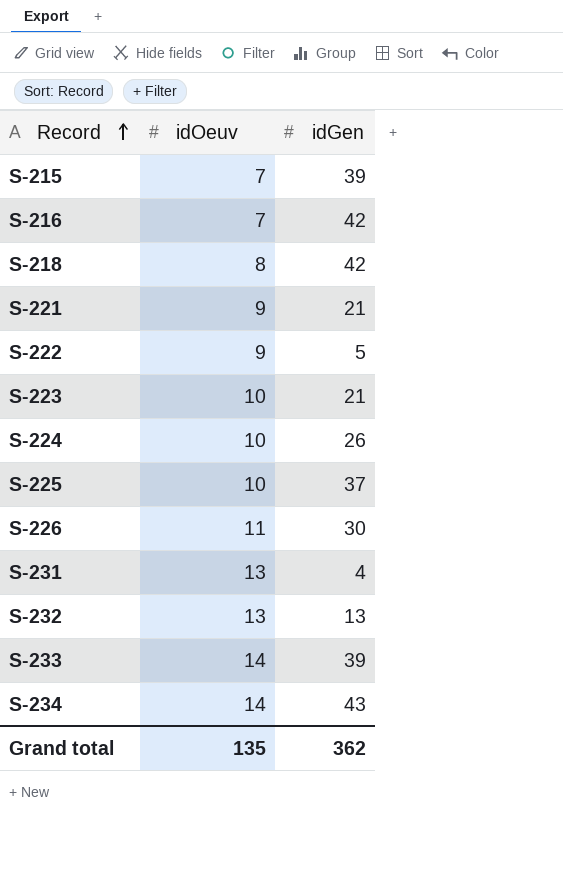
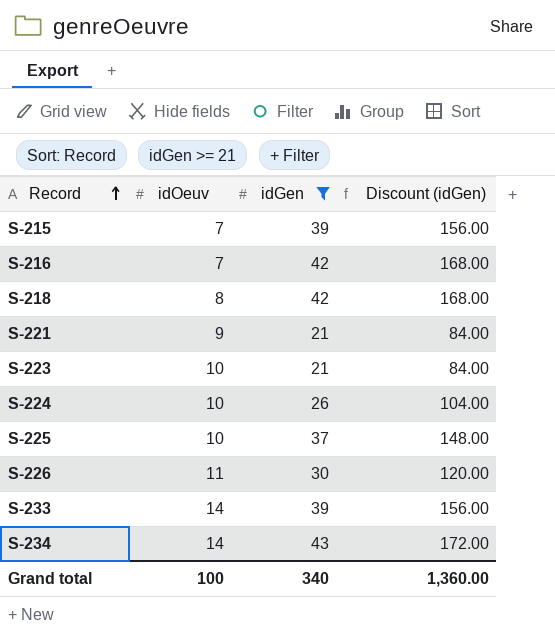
filter: none -> idGen >= 21
column Discount (idGen) | formula: none -> [idGen] * 4
Grand total | idOeuv: 135 -> 100
Grand total | idGen: 362 -> 340

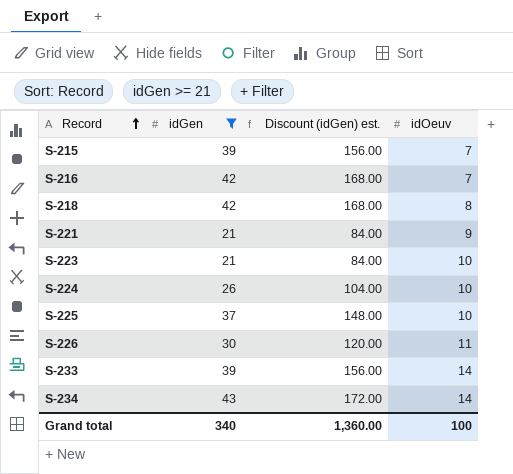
column name: Discount (idGen) -> Discount (idGen) est.
column idOeuv | position: 2 -> 4

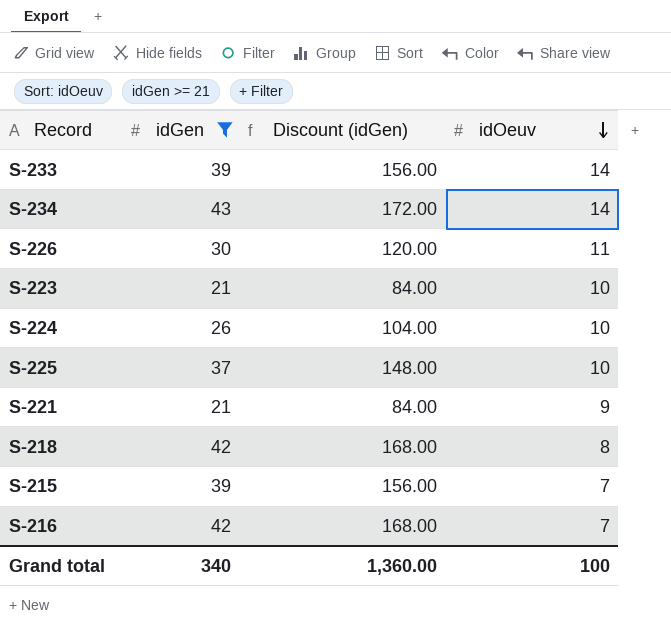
row order: Record ascending -> idOeuv descending
column name: Discount (idGen) est. -> Discount (idGen)

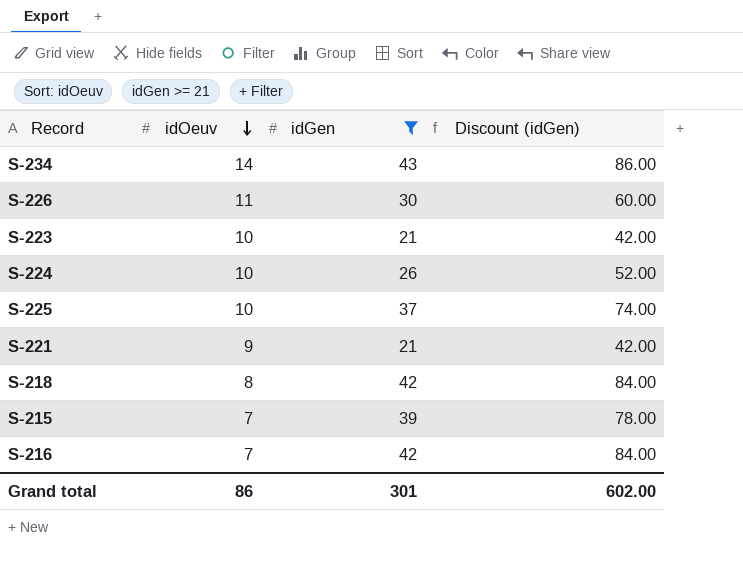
column idOeuv | position: 4 -> 2
column Discount (idGen) | formula: [idGen] * 4 -> [idGen] * 2
row S-233: 39 | 156.00 | 14 -> none
Grand total | idOeuv: 100 -> 86
Grand total | idGen: 340 -> 301
Grand total | Discount (idGen): 1,360.00 -> 602.00

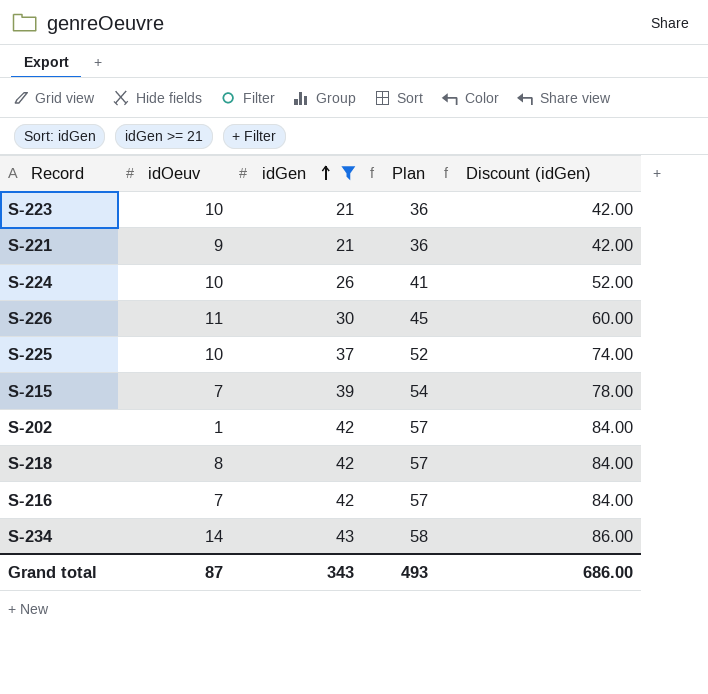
row order: idOeuv descending -> idGen ascending
column Plan | formula: none -> [idGen] + 15
row S-202: none -> 1 | 42 | 57 | 84.00
Grand total | idOeuv: 86 -> 87
Grand total | idGen: 301 -> 343
Grand total | Discount (idGen): 602.00 -> 686.00

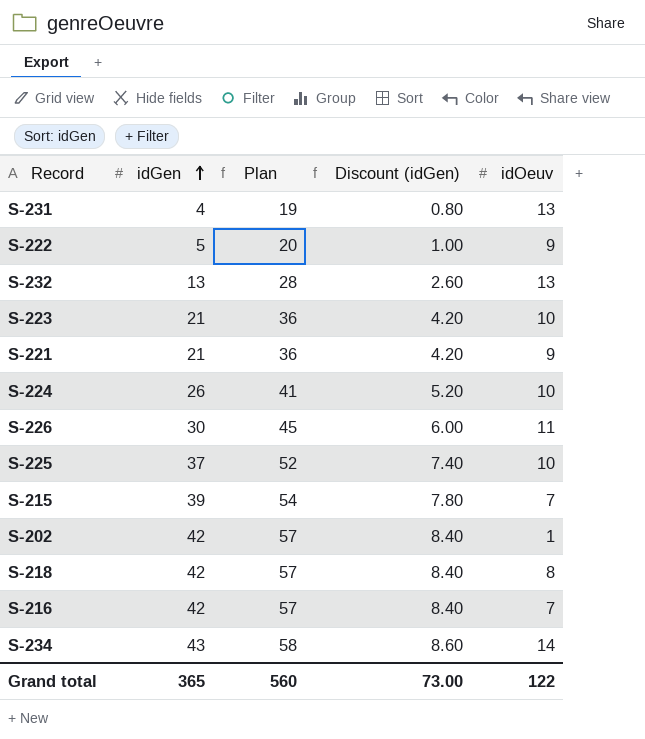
filter: idGen >= 21 -> none
column Discount (idGen) | formula: [idGen] * 2 -> [idGen] * 0.2
column idOeuv | position: 2 -> 5
Grand total | idGen: 343 -> 365
Grand total | Plan: 493 -> 560
Grand total | Discount (idGen): 686.00 -> 73.00
Grand total | idOeuv: 87 -> 122

